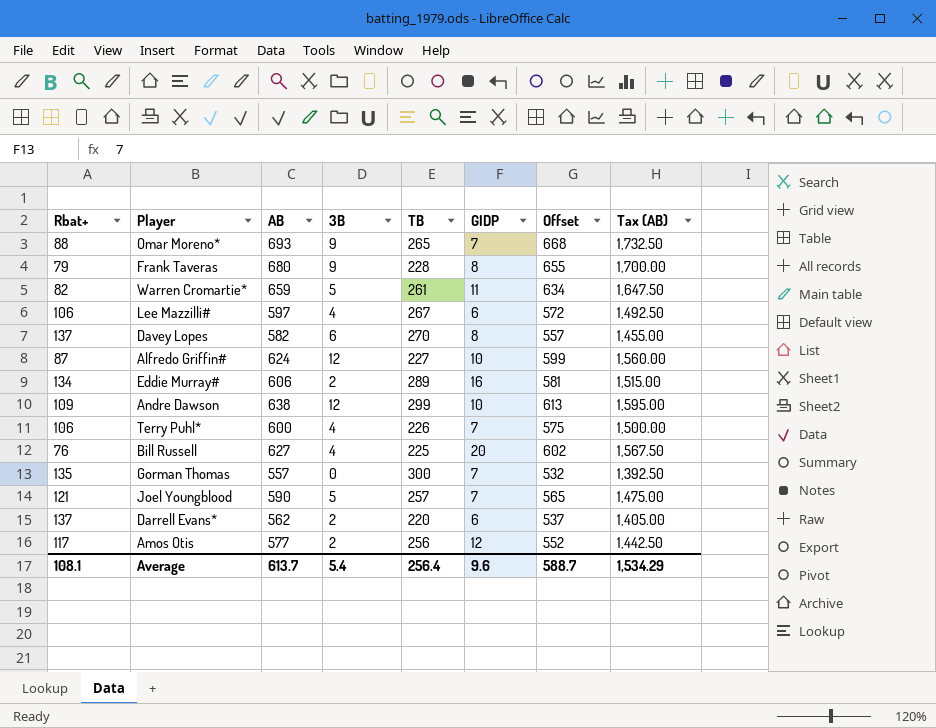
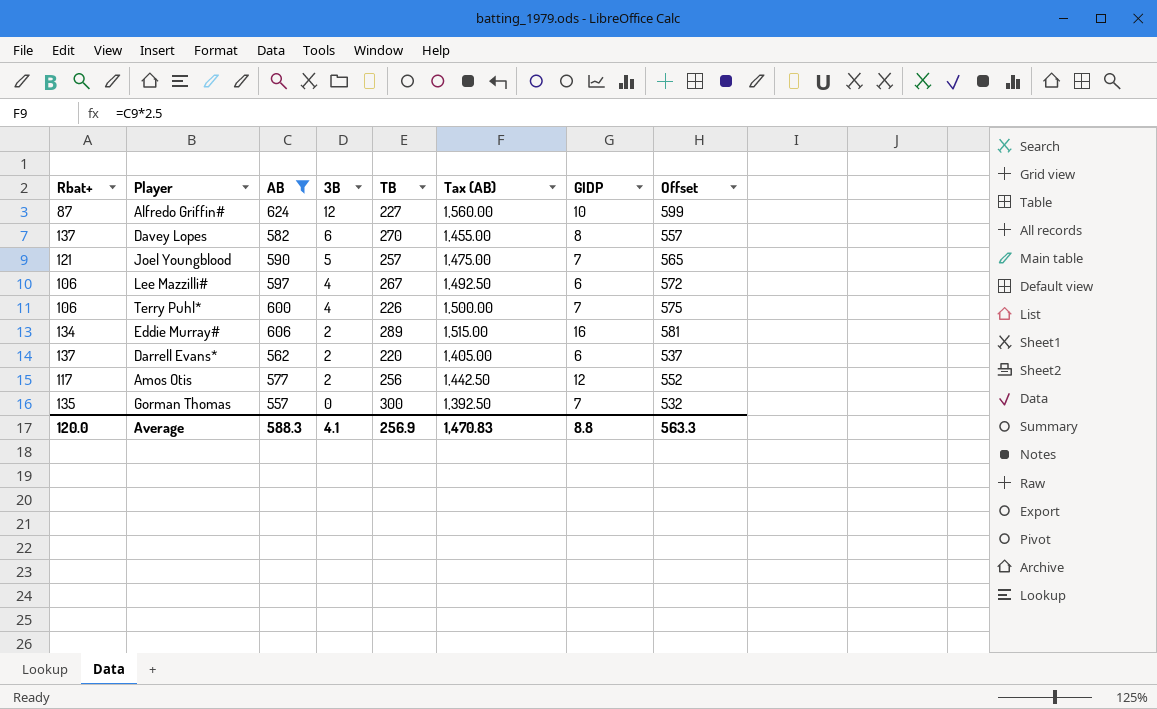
filter: none -> AB <= 624
row order: none -> 3B descending
column Tax (AB) | position: 8 -> 6
Average | Rbat+: 108.1 -> 120.0
Average | AB: 613.7 -> 588.3
Average | 3B: 5.4 -> 4.1
Average | TB: 256.4 -> 256.9
Average | Tax (AB): 1,534.29 -> 1,470.83
Average | GIDP: 9.6 -> 8.8
Average | Offset: 588.7 -> 563.3

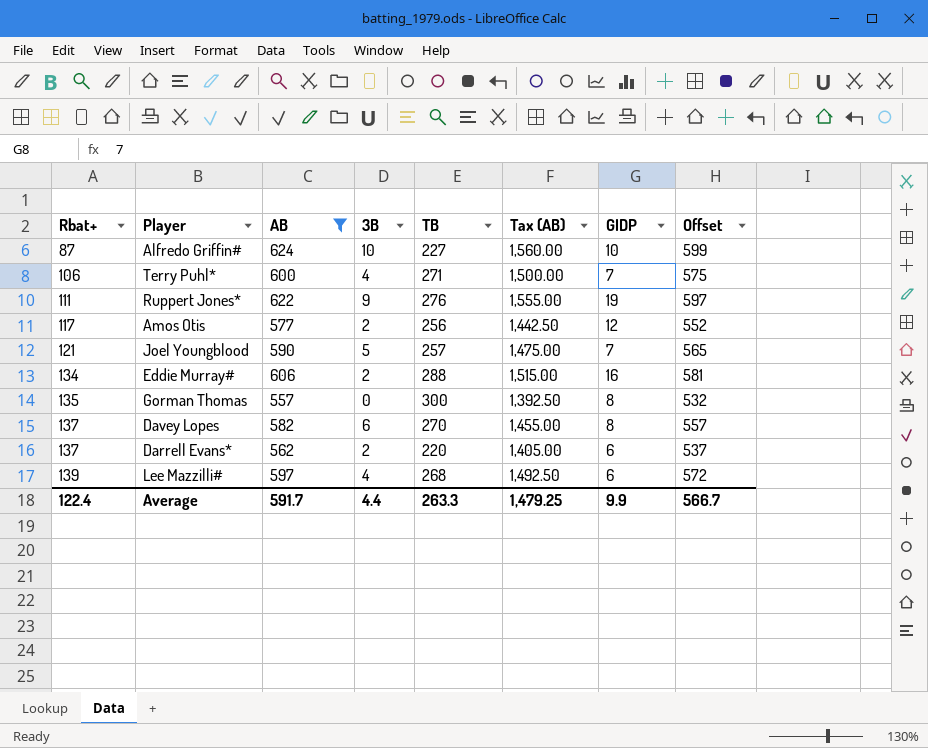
row order: 3B descending -> Rbat+ ascending
Alfredo Griffin# | 3B: 12 -> 10
Terry Puhl* | TB: 226 -> 271
row Ruppert Jones*: none -> 111 | 622 | 9 | 276 | 1,555.00 | 19 | 597
Eddie Murray# | TB: 289 -> 288
Gorman Thomas | GIDP: 7 -> 8
Lee Mazzilli# | Rbat+: 106 -> 139
Lee Mazzilli# | TB: 267 -> 268
Average | Rbat+: 120.0 -> 122.4
Average | AB: 588.3 -> 591.7
Average | 3B: 4.1 -> 4.4
Average | TB: 256.9 -> 263.3
Average | Tax (AB): 1,470.83 -> 1,479.25
Average | GIDP: 8.8 -> 9.9
Average | Offset: 563.3 -> 566.7

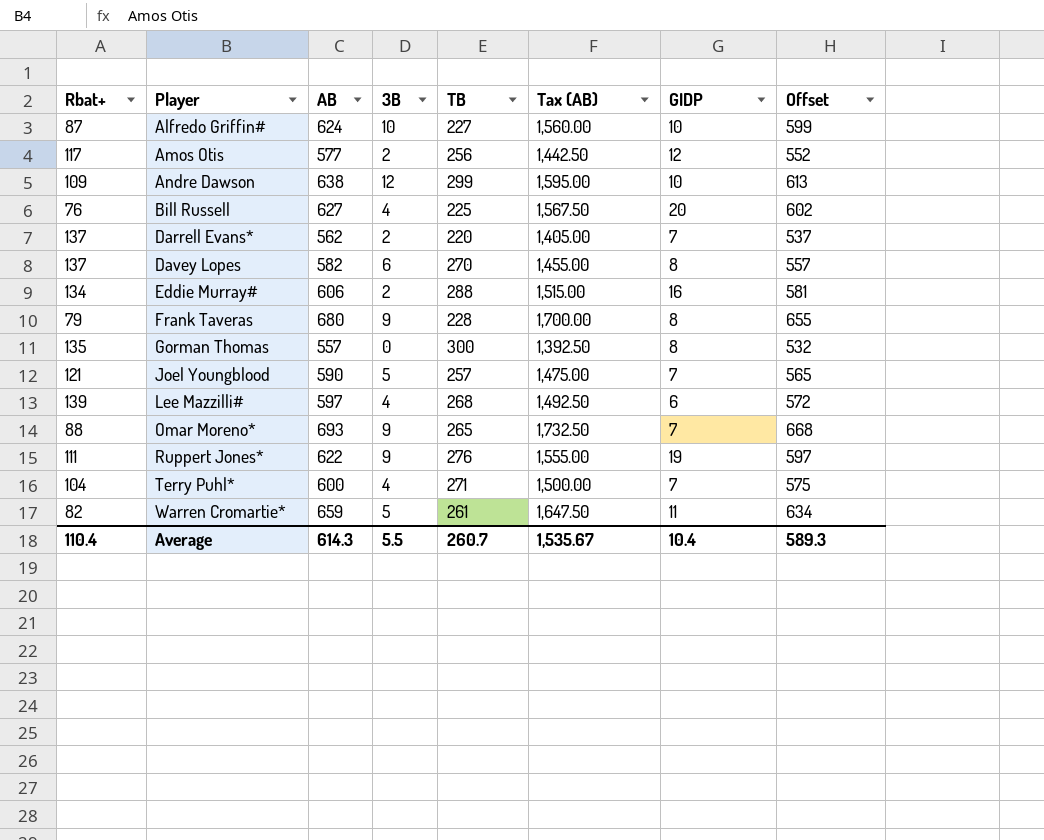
filter: AB <= 624 -> none
row order: Rbat+ ascending -> Player ascending
Darrell Evans* | GIDP: 6 -> 7
Terry Puhl* | Rbat+: 106 -> 104
Average | Rbat+: 122.4 -> 110.4
Average | AB: 591.7 -> 614.3
Average | 3B: 4.4 -> 5.5
Average | TB: 263.3 -> 260.7
Average | Tax (AB): 1,479.25 -> 1,535.67
Average | GIDP: 9.9 -> 10.4
Average | Offset: 566.7 -> 589.3

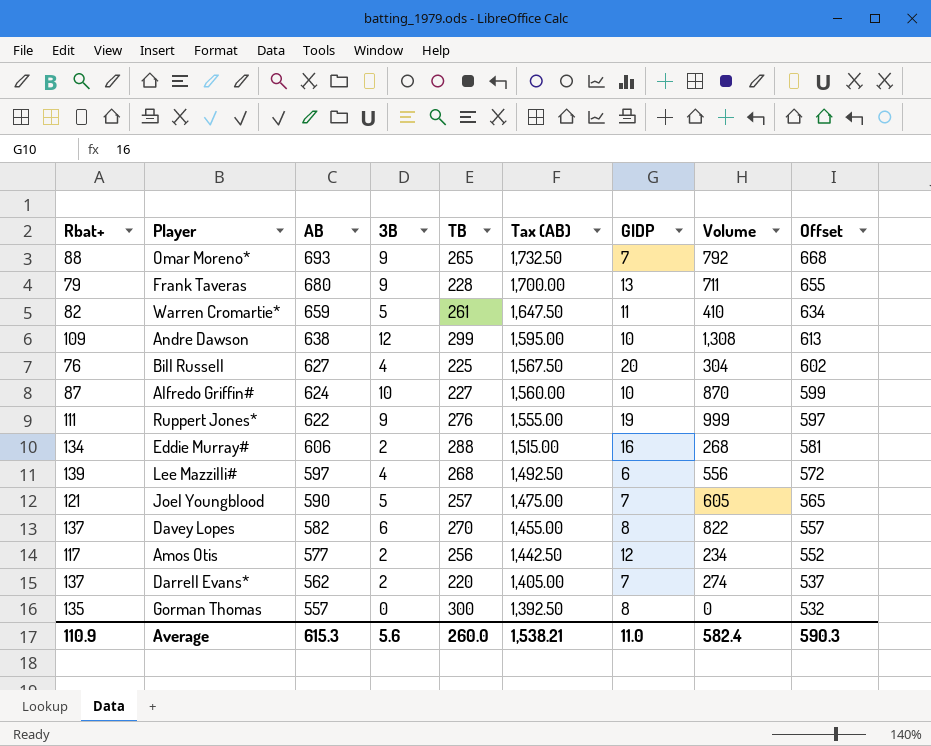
row order: Player ascending -> AB descending
column Volume | formula: none -> [Rbat+] * [3B]
row Terry Puhl*: 104 | 600 | 4 | 271 | 1,500.00 | 7 | 575 -> none
Frank Taveras | GIDP: 8 -> 13
Average | Rbat+: 110.4 -> 110.9
Average | AB: 614.3 -> 615.3
Average | 3B: 5.5 -> 5.6
Average | TB: 260.7 -> 260.0
Average | Tax (AB): 1,535.67 -> 1,538.21
Average | GIDP: 10.4 -> 11.0
Average | Offset: 589.3 -> 590.3

